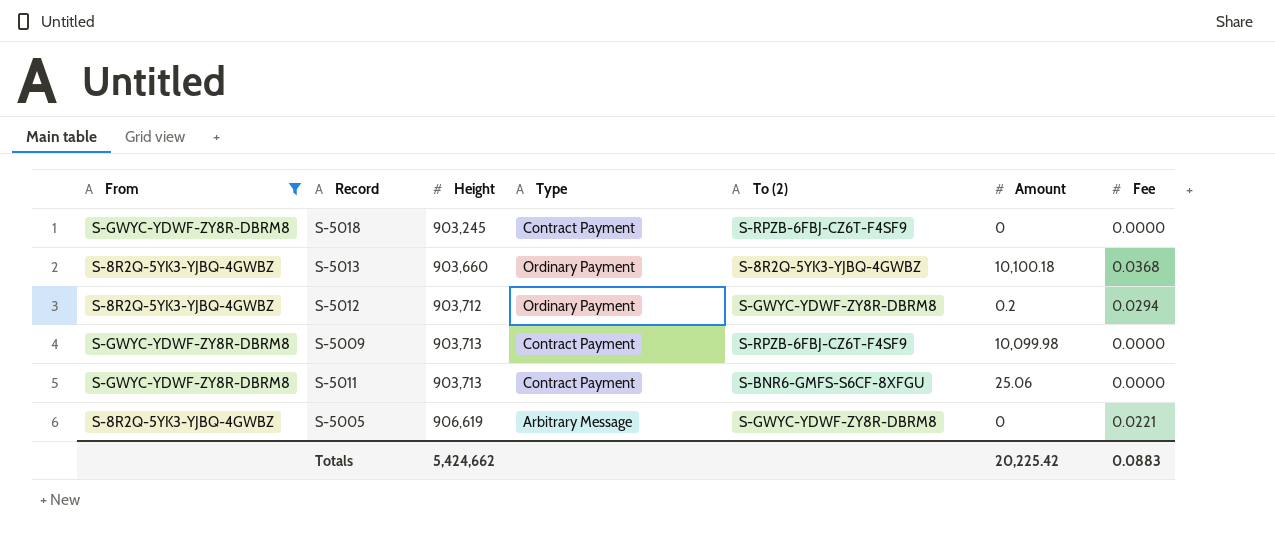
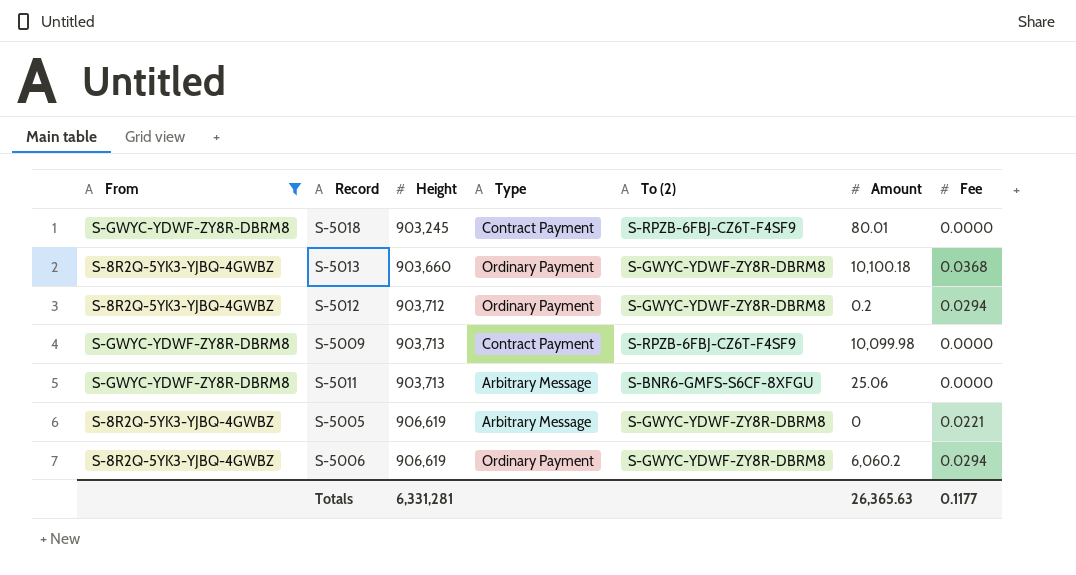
S-5018 | Amount: 0 -> 80.01
S-5013 | To (2): S-8R2Q-5YK3-YJBQ-4GWBZ -> S-GWYC-YDWF-ZY8R-DBRM8
S-5011 | Type: Contract Payment -> Arbitrary Message
row S-5006: none -> S-8R2Q-5YK3-YJBQ-4GWBZ | 906,619 | Ordinary Payment | S-GWYC-YDWF-ZY8R-DBRM8 | 6,060.2 | 0.0294
Totals | Height: 5,424,662 -> 6,331,281
Totals | Amount: 20,225.42 -> 26,365.63
Totals | Fee: 0.0883 -> 0.1177

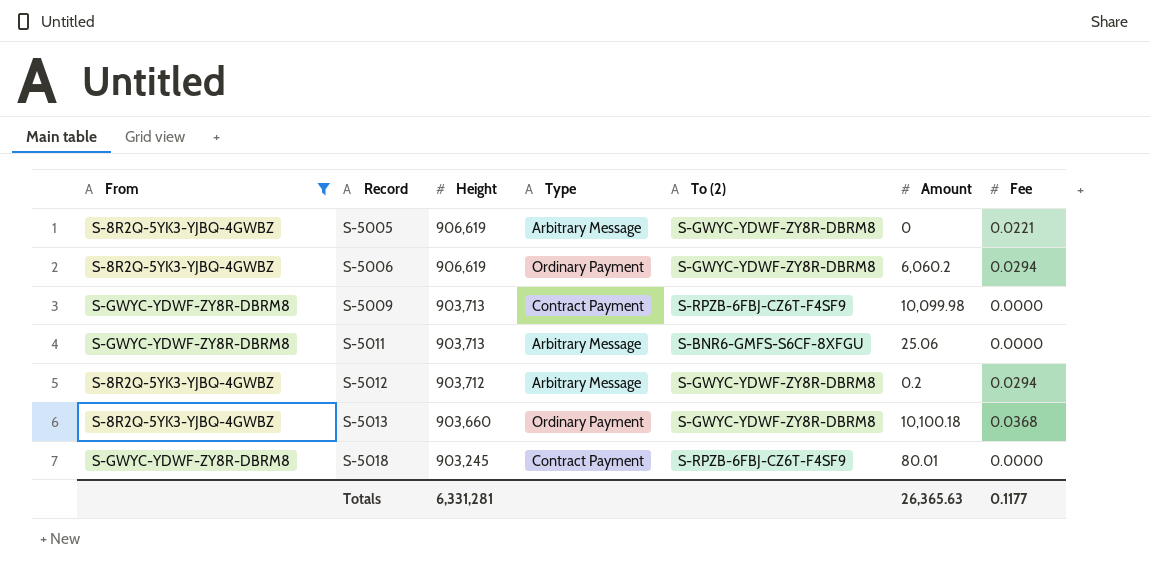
row order: Height ascending -> Record ascending
S-5012 | Type: Ordinary Payment -> Arbitrary Message

